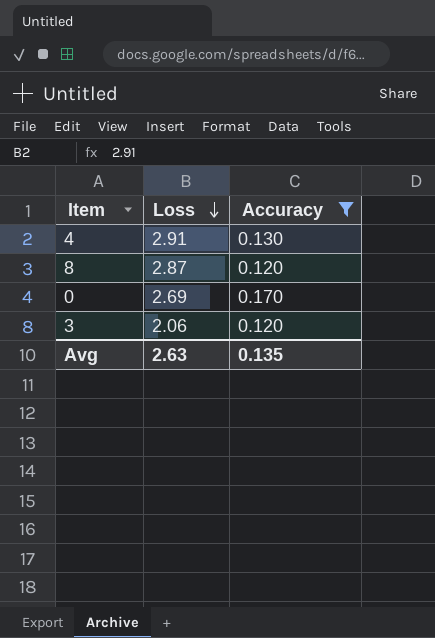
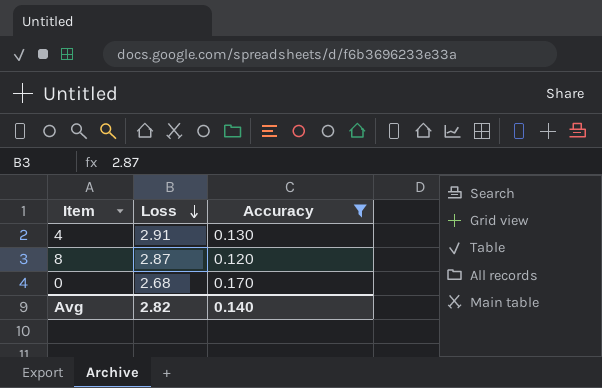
row 3: 2.06 | 0.120 -> none
0 | Loss: 2.69 -> 2.68
Avg | Loss: 2.63 -> 2.82
Avg | Accuracy: 0.135 -> 0.140

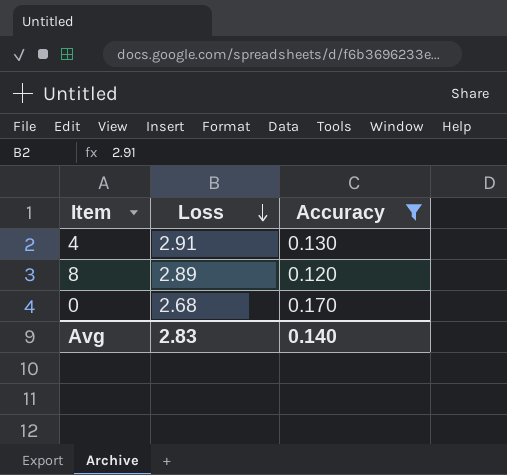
8 | Loss: 2.87 -> 2.89
Avg | Loss: 2.82 -> 2.83

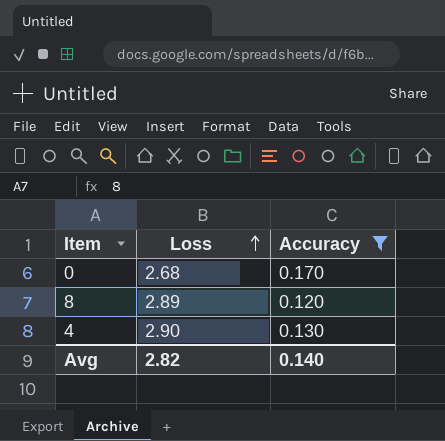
row order: Loss descending -> Loss ascending
4 | Loss: 2.91 -> 2.90
Avg | Loss: 2.83 -> 2.82

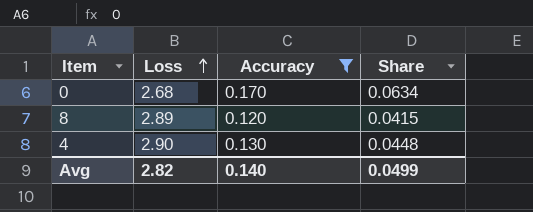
column Share | formula: none -> [Accuracy] / [Loss]

